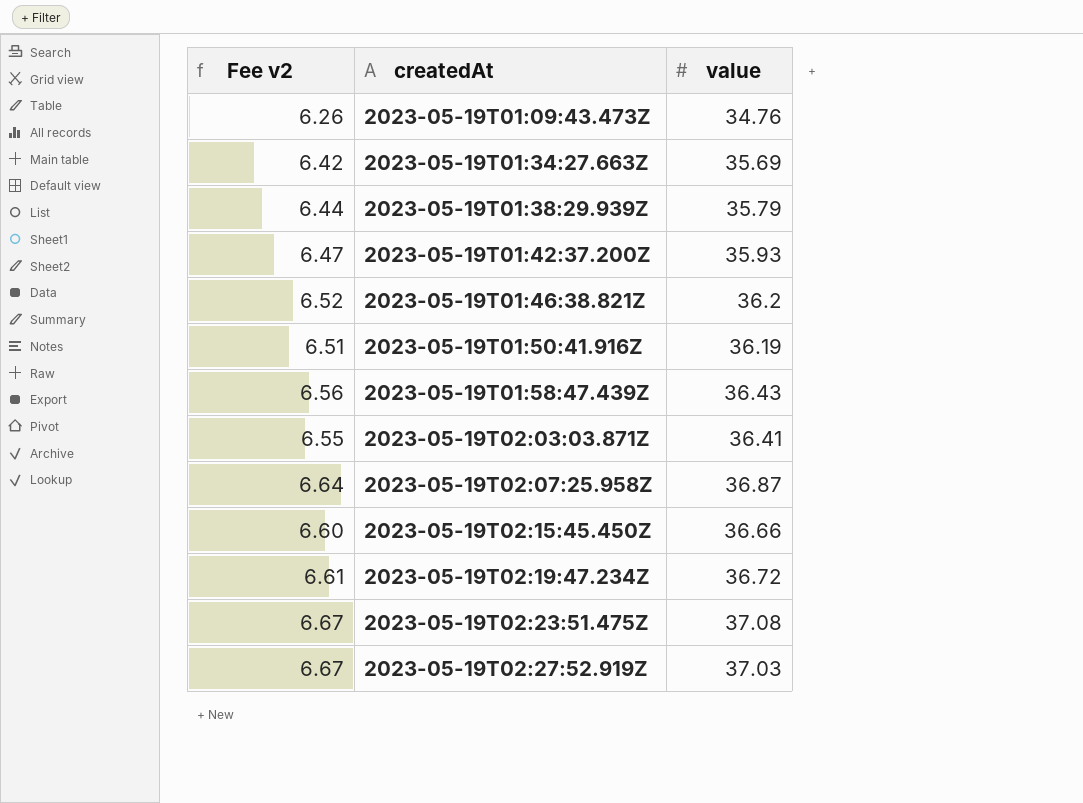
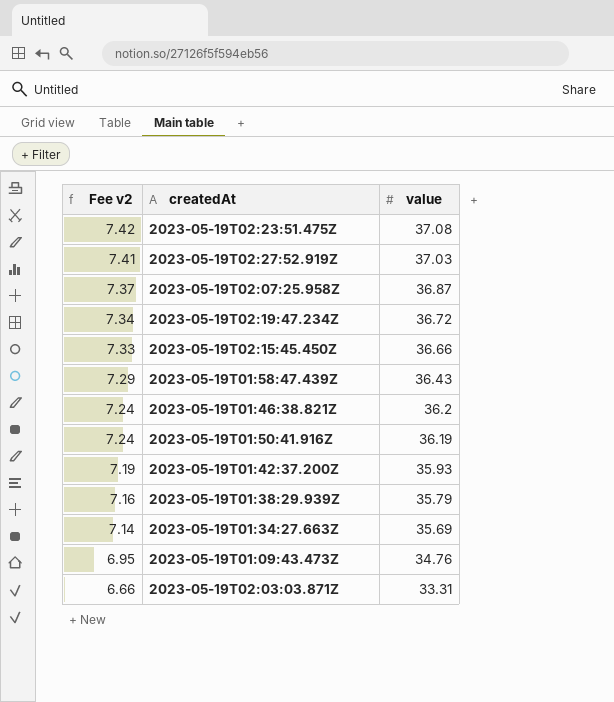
row order: createdAt ascending -> Fee v2 descending
column Fee v2 | formula: [value] * 0.18 -> [value] * 0.2
2023-05-19T02:03:03.871Z | value: 36.41 -> 33.31

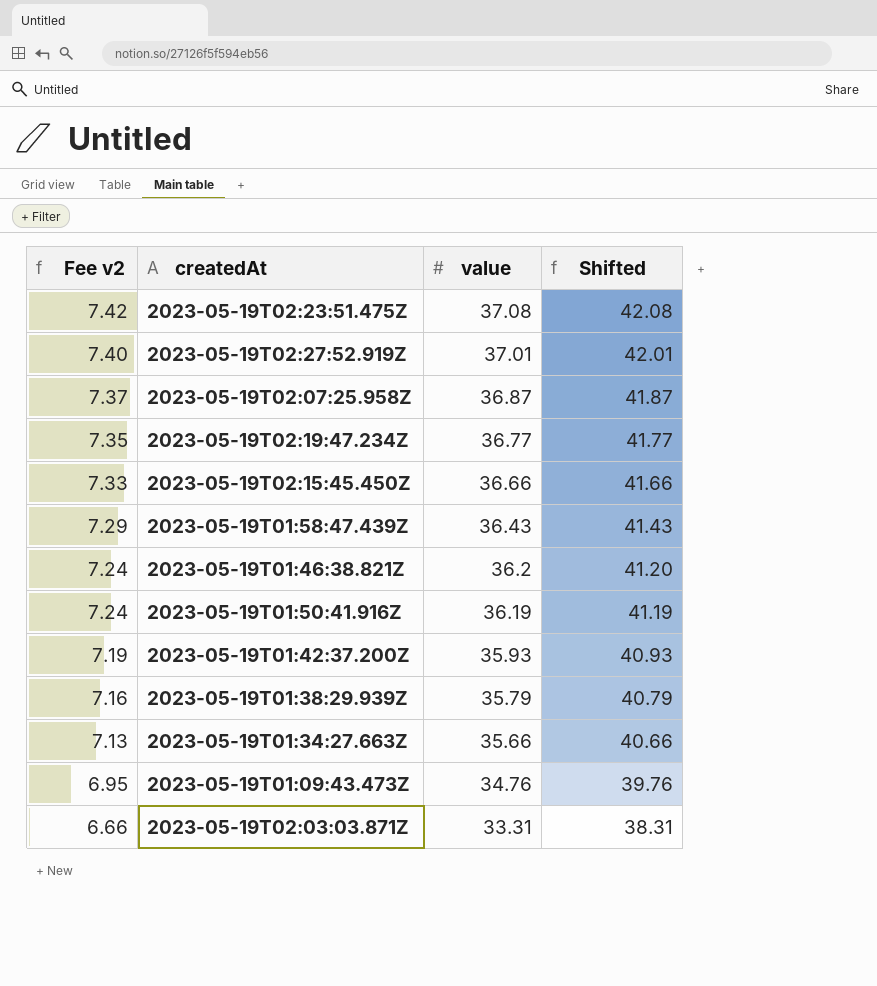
column Shifted | formula: none -> [value] + 5
2023-05-19T02:27:52.919Z | Fee v2: 7.41 -> 7.40
2023-05-19T02:27:52.919Z | value: 37.03 -> 37.01
2023-05-19T02:19:47.234Z | Fee v2: 7.34 -> 7.35
2023-05-19T02:19:47.234Z | value: 36.72 -> 36.77
2023-05-19T01:34:27.663Z | Fee v2: 7.14 -> 7.13
2023-05-19T01:34:27.663Z | value: 35.69 -> 35.66

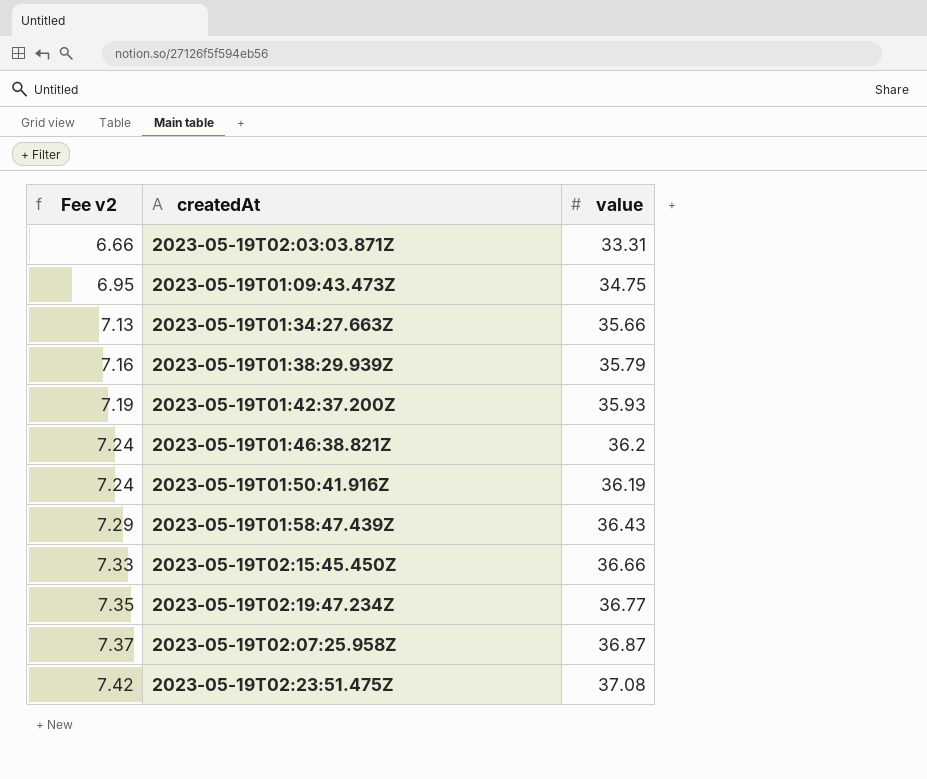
row order: Fee v2 descending -> Fee v2 ascending
column Shifted | formula: [value] + 5 -> none
row 2023-05-19T02:27:52.919Z: 7.40 | 37.01 | 42.01 -> none
2023-05-19T01:09:43.473Z | value: 34.76 -> 34.75

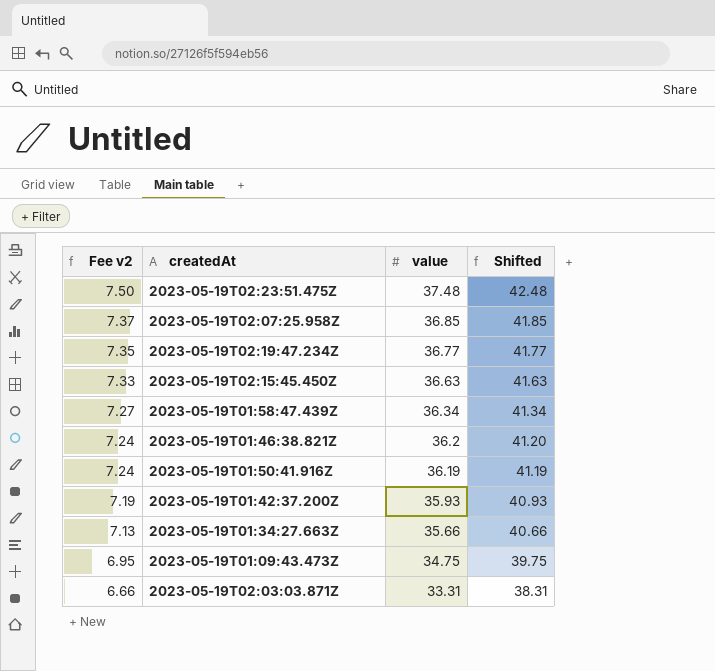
row order: Fee v2 ascending -> Fee v2 descending
column Shifted | formula: none -> [value] + 5
row 2023-05-19T01:38:29.939Z: 7.16 | 35.79 -> none
2023-05-19T02:23:51.475Z | Fee v2: 7.42 -> 7.50
2023-05-19T02:23:51.475Z | value: 37.08 -> 37.48
2023-05-19T02:07:25.958Z | value: 36.87 -> 36.85
2023-05-19T02:15:45.450Z | value: 36.66 -> 36.63
2023-05-19T01:58:47.439Z | Fee v2: 7.29 -> 7.27
2023-05-19T01:58:47.439Z | value: 36.43 -> 36.34

